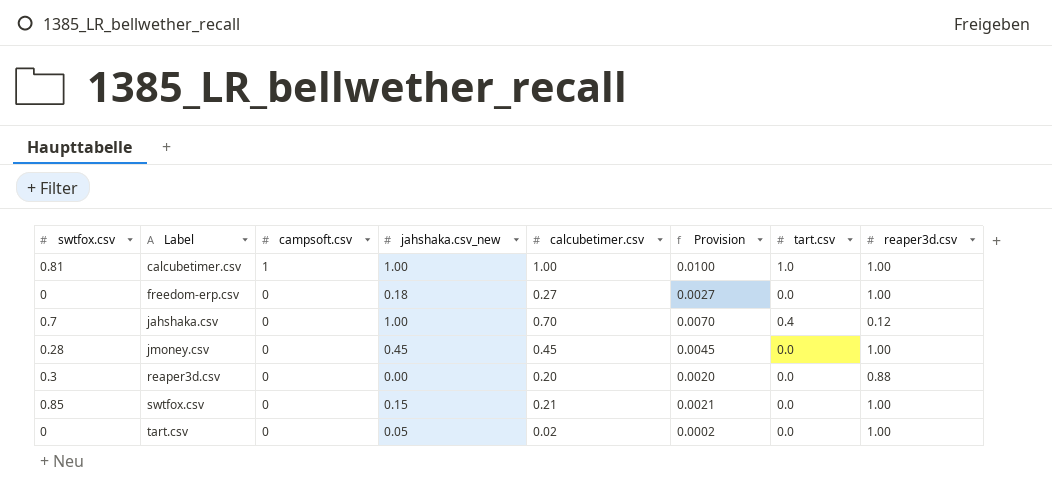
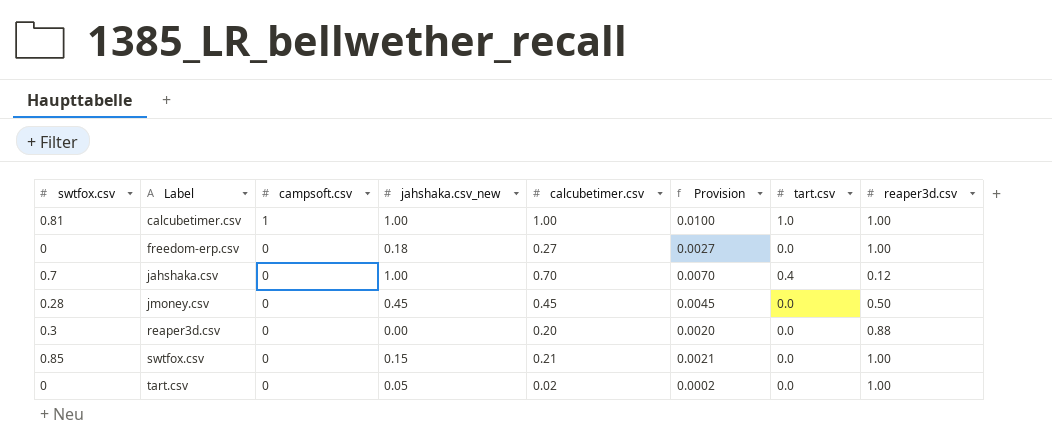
jmoney.csv | reaper3d.csv: 1.00 -> 0.50

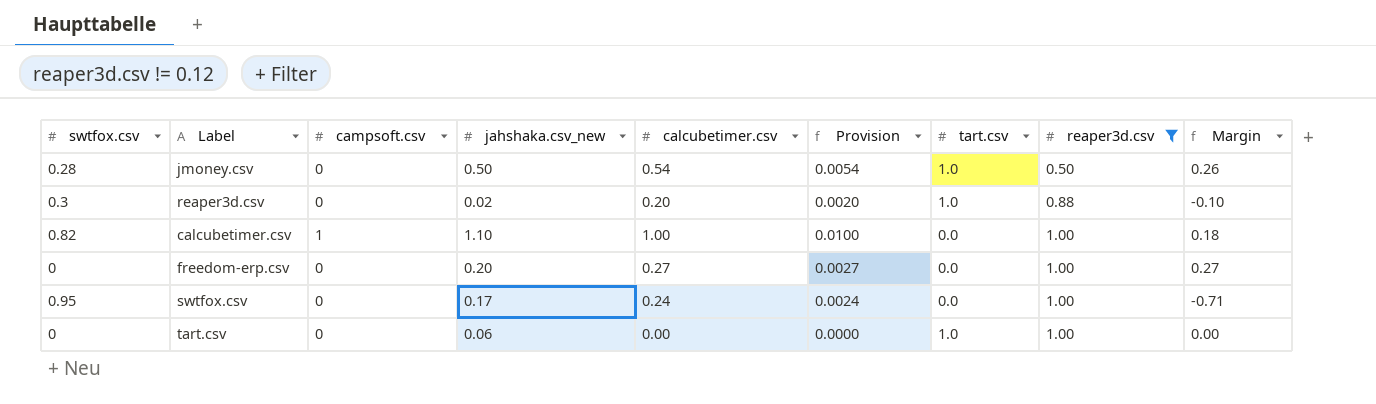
filter: none -> reaper3d.csv != 0.12
row order: Label ascending -> reaper3d.csv ascending
column Margin | formula: none -> [calcubetimer.csv] - [swtfox.csv]
jmoney.csv | jahshaka.csv_new: 0.45 -> 0.50
jmoney.csv | calcubetimer.csv: 0.45 -> 0.54
jmoney.csv | Provision: 0.0045 -> 0.0054
jmoney.csv | tart.csv: 0.0 -> 1.0
reaper3d.csv | jahshaka.csv_new: 0.00 -> 0.02
reaper3d.csv | tart.csv: 0.0 -> 1.0
calcubetimer.csv | swtfox.csv: 0.81 -> 0.82
calcubetimer.csv | jahshaka.csv_new: 1.00 -> 1.10
calcubetimer.csv | tart.csv: 1.0 -> 0.0
freedom-erp.csv | jahshaka.csv_new: 0.18 -> 0.20
swtfox.csv | swtfox.csv: 0.85 -> 0.95
swtfox.csv | jahshaka.csv_new: 0.15 -> 0.17
swtfox.csv | calcubetimer.csv: 0.21 -> 0.24
swtfox.csv | Provision: 0.0021 -> 0.0024
tart.csv | jahshaka.csv_new: 0.05 -> 0.06
tart.csv | calcubetimer.csv: 0.02 -> 0.00
tart.csv | Provision: 0.0002 -> 0.0000
tart.csv | tart.csv: 0.0 -> 1.0

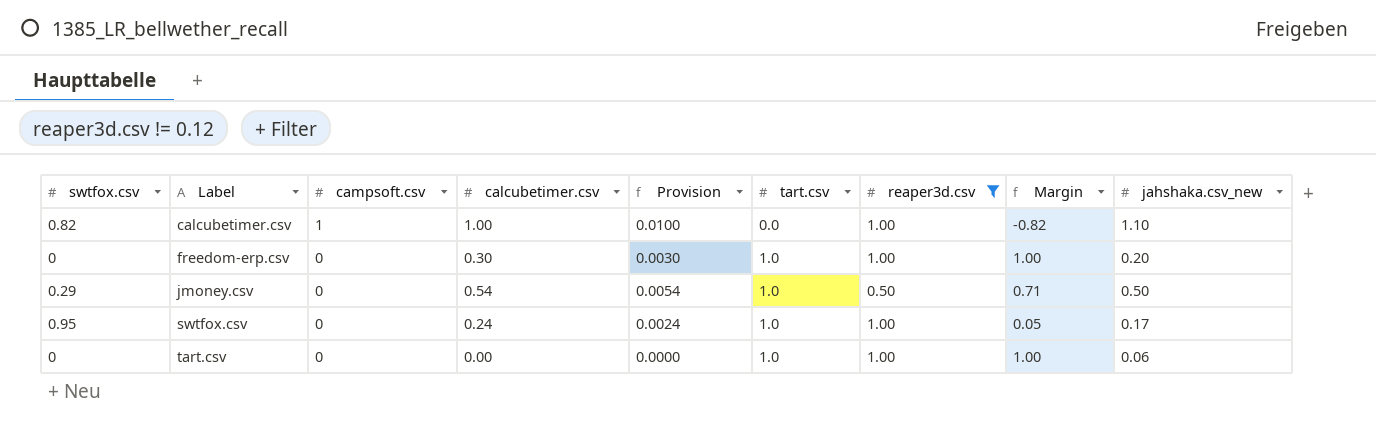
row order: reaper3d.csv ascending -> Label ascending
column Margin | formula: [calcubetimer.csv] - [swtfox.csv] -> [tart.csv] - [swtfox.csv]
column jahshaka.csv_new | position: 4 -> 9
row reaper3d.csv: 0.3 | 0 | 0.02 | 0.20 | 0.0020 | 1.0 | 0.88 | -0.10 -> none
freedom-erp.csv | calcubetimer.csv: 0.27 -> 0.30
freedom-erp.csv | Provision: 0.0027 -> 0.0030
freedom-erp.csv | tart.csv: 0.0 -> 1.0
jmoney.csv | swtfox.csv: 0.28 -> 0.29
swtfox.csv | tart.csv: 0.0 -> 1.0

